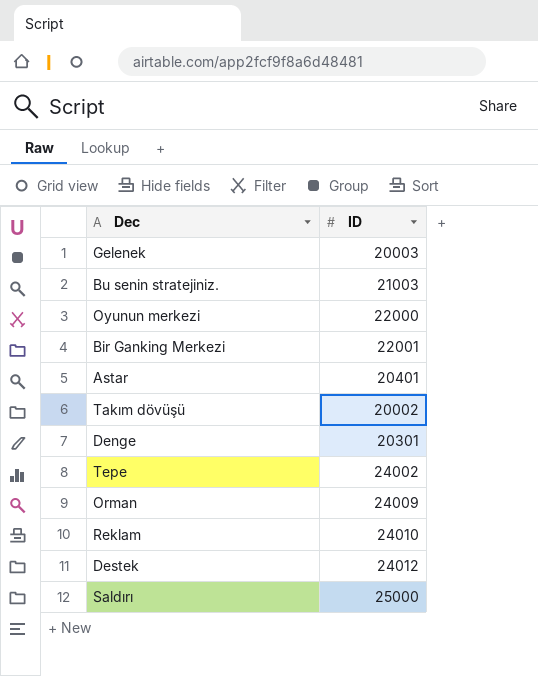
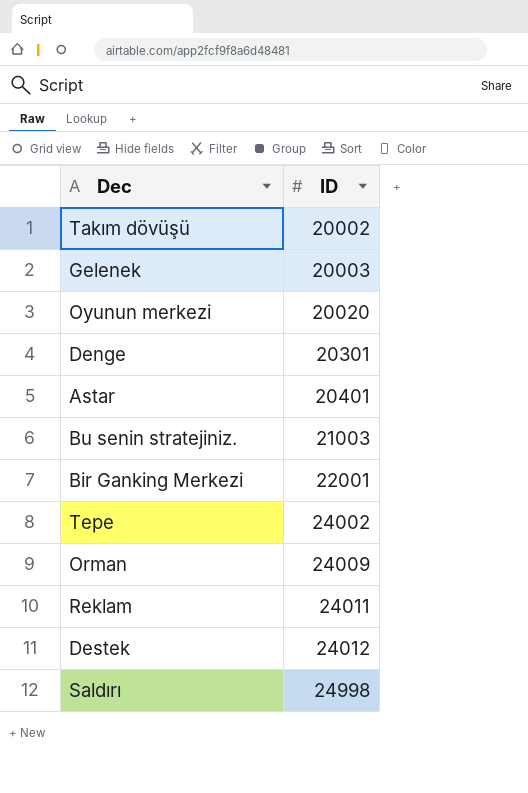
row order: none -> ID ascending
Oyunun merkezi | ID: 22000 -> 20020
Reklam | ID: 24010 -> 24011
Saldırı | ID: 25000 -> 24998

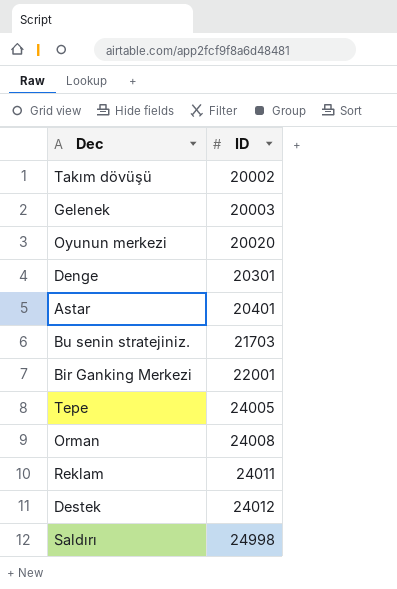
Bu senin stratejiniz. | ID: 21003 -> 21703
Tepe | ID: 24002 -> 24005
Orman | ID: 24009 -> 24008

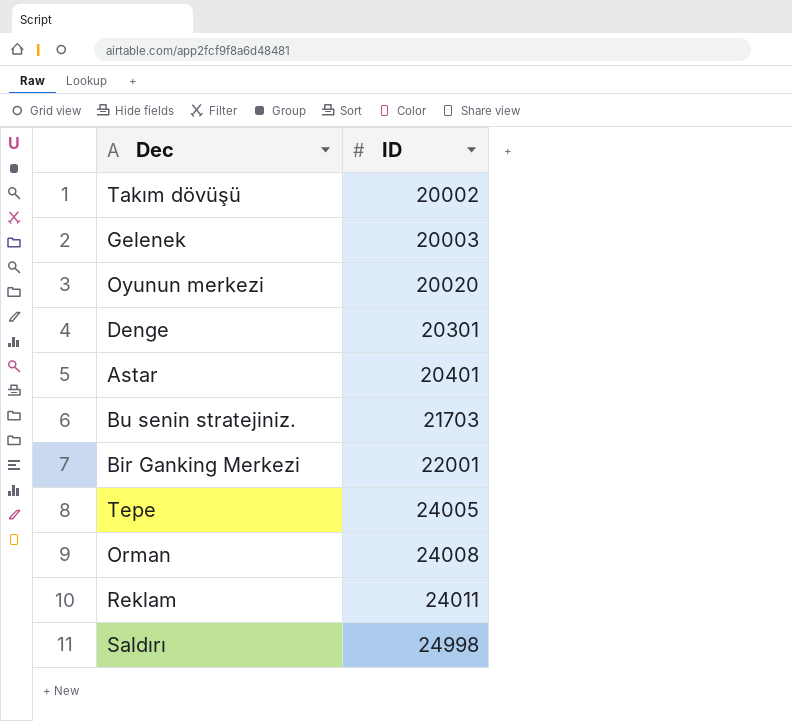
row Destek: 24012 -> none

